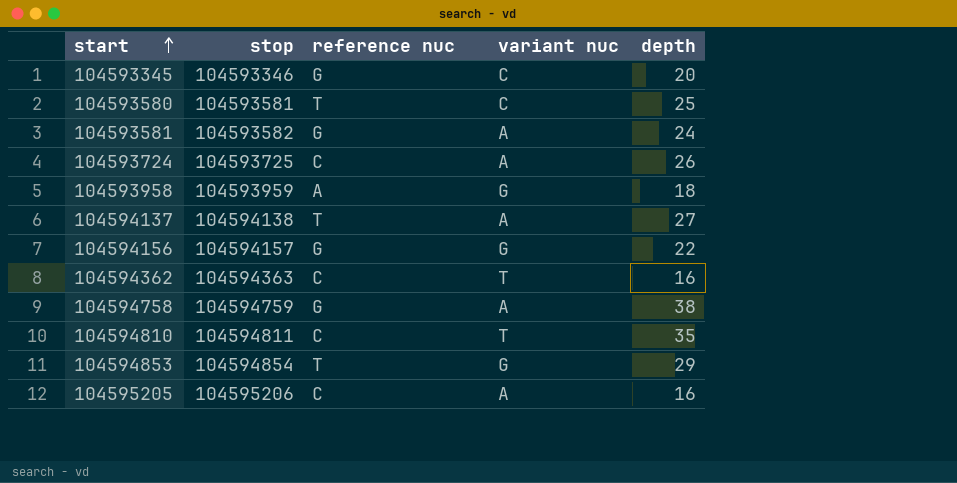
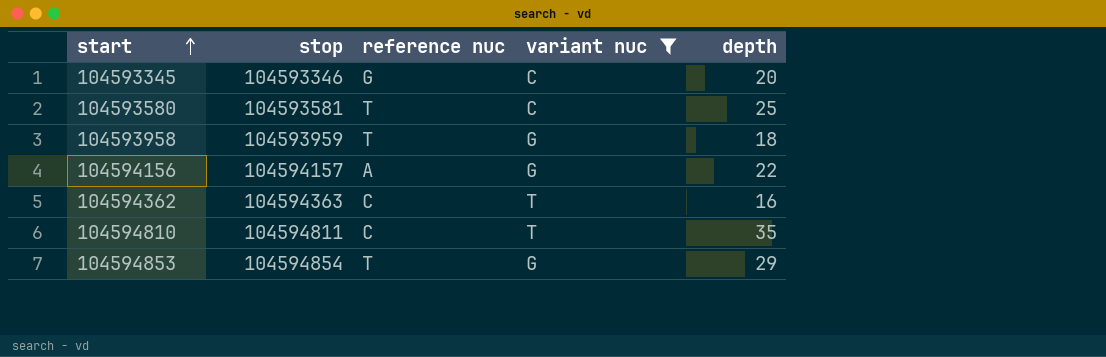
filter: none -> variant nuc != A
104593958 | reference nuc: A -> T
104594156 | reference nuc: G -> A

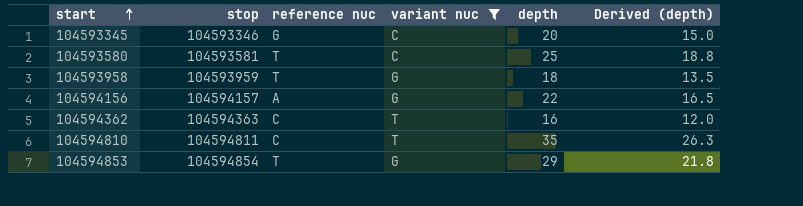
column Derived (depth) | formula: none -> [depth] * 0.75

